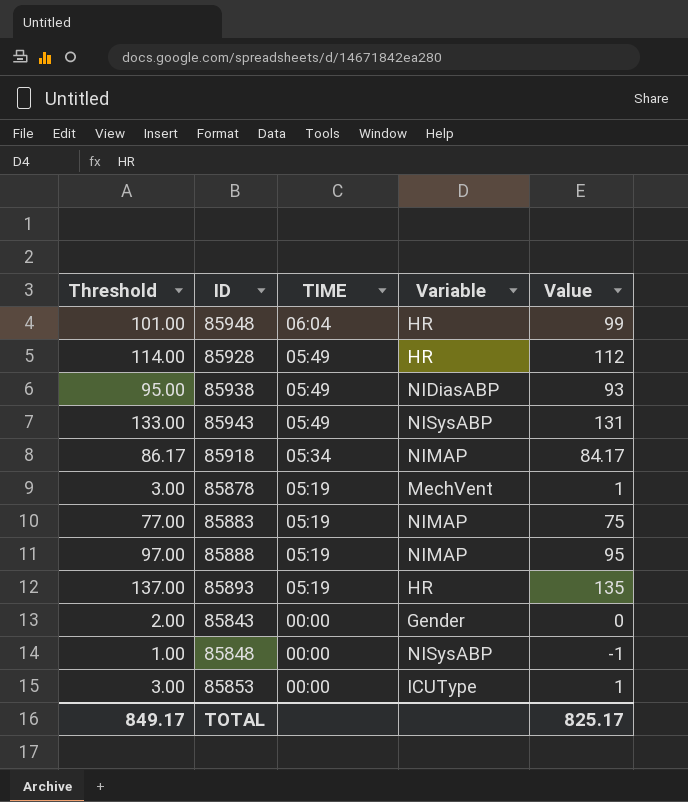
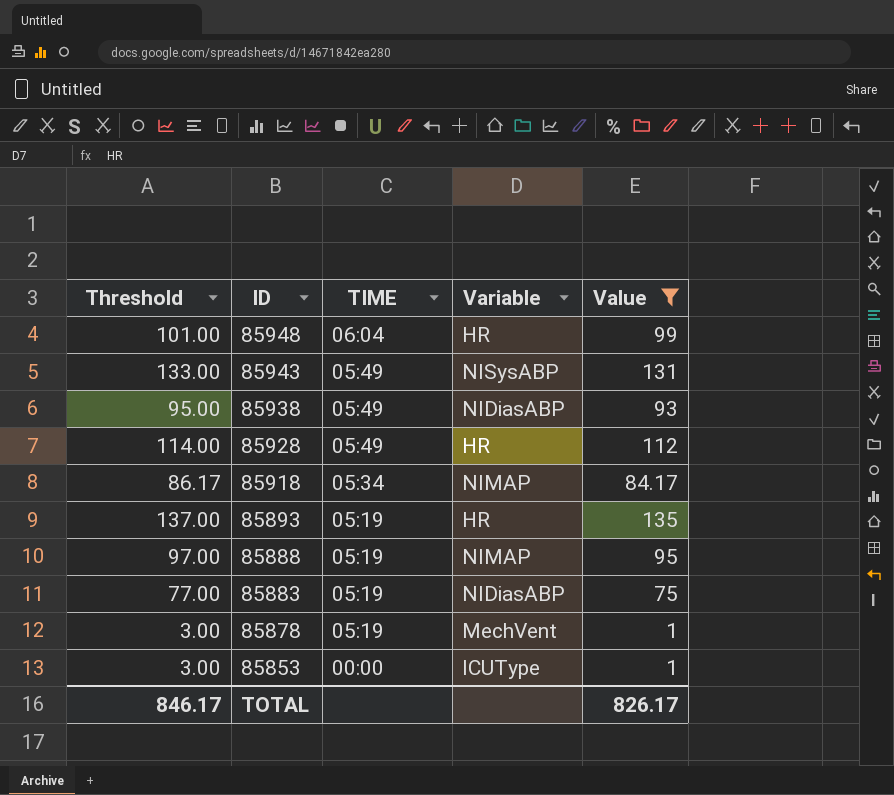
filter: none -> Value >= 1
row order: TIME descending -> ID descending
85883 | Variable: NIMAP -> NIDiasABP
TOTAL | Threshold: 849.17 -> 846.17
TOTAL | Value: 825.17 -> 826.17

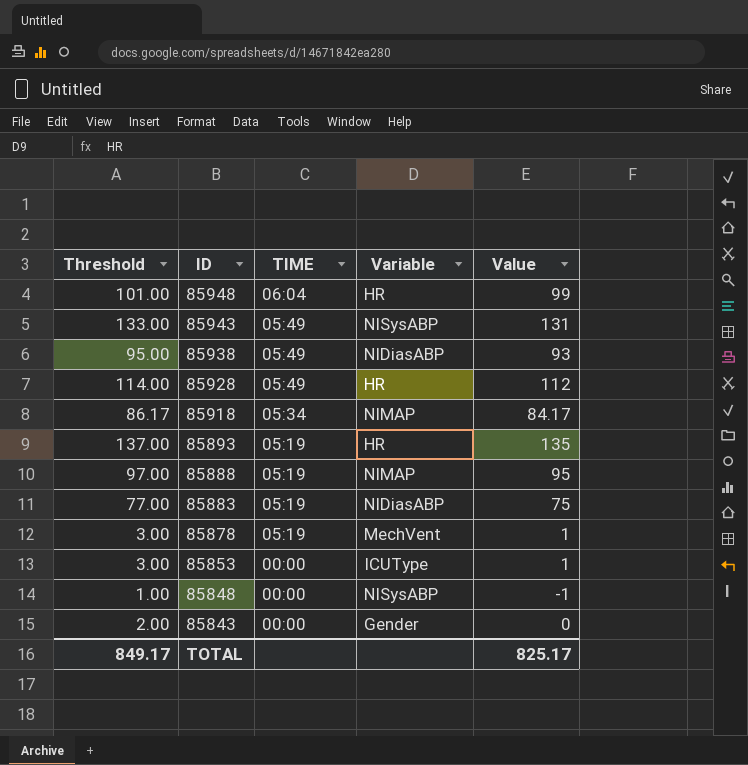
filter: Value >= 1 -> none
TOTAL | Threshold: 846.17 -> 849.17
TOTAL | Value: 826.17 -> 825.17

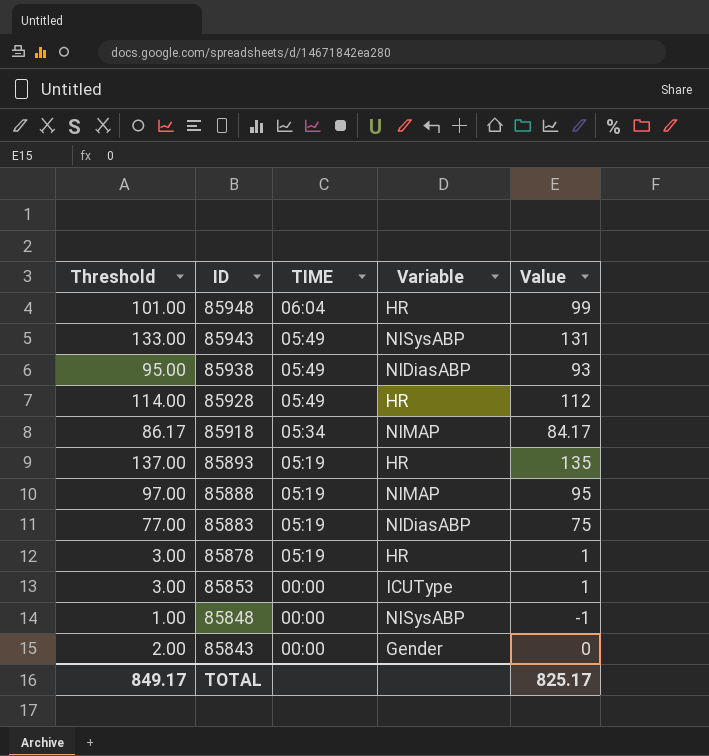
85878 | Variable: MechVent -> HR

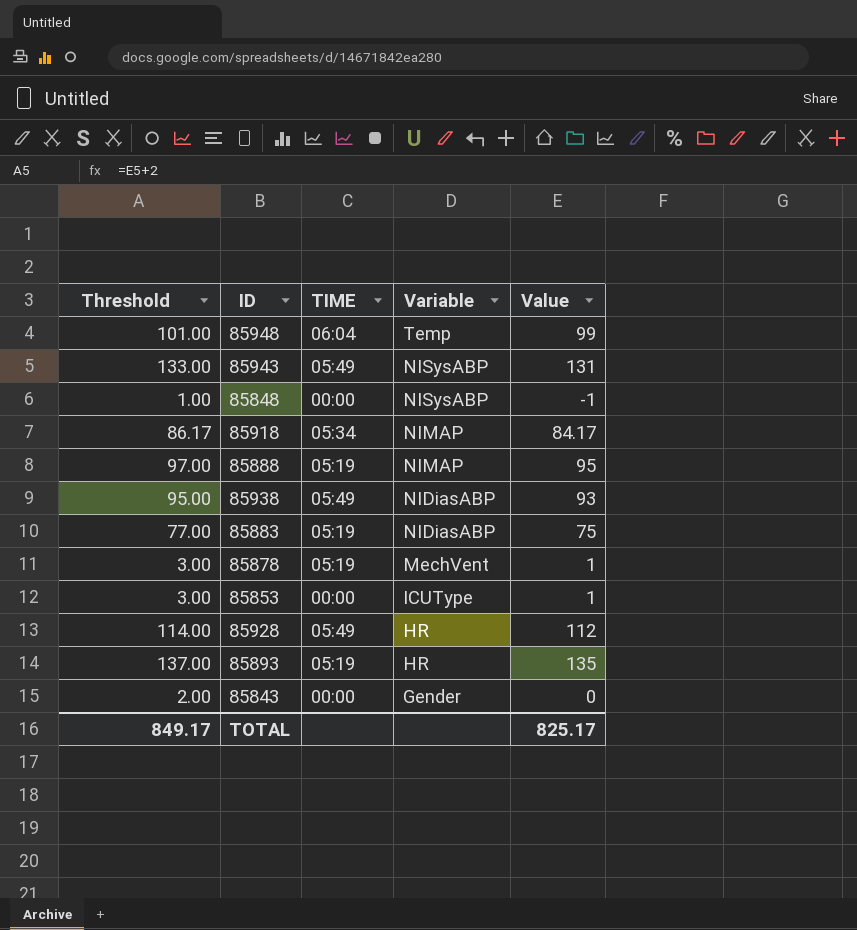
row order: ID descending -> Variable descending
85948 | Variable: HR -> Temp
85878 | Variable: HR -> MechVent

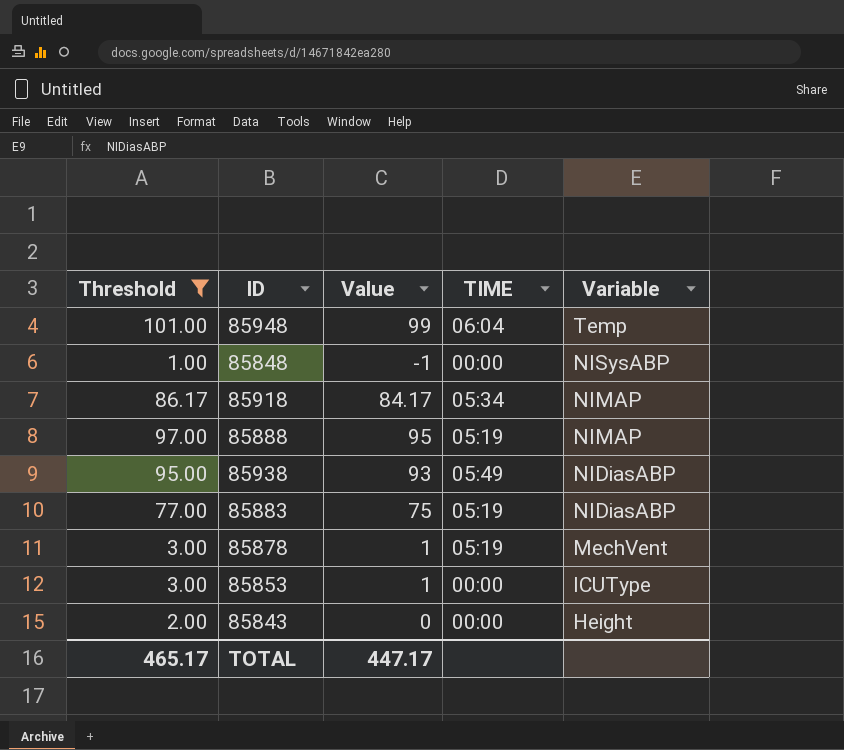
filter: none -> Threshold <= 101.00
column Value | position: 5 -> 3
85843 | Variable: Gender -> Height
TOTAL | Threshold: 849.17 -> 465.17
TOTAL | Value: 825.17 -> 447.17

